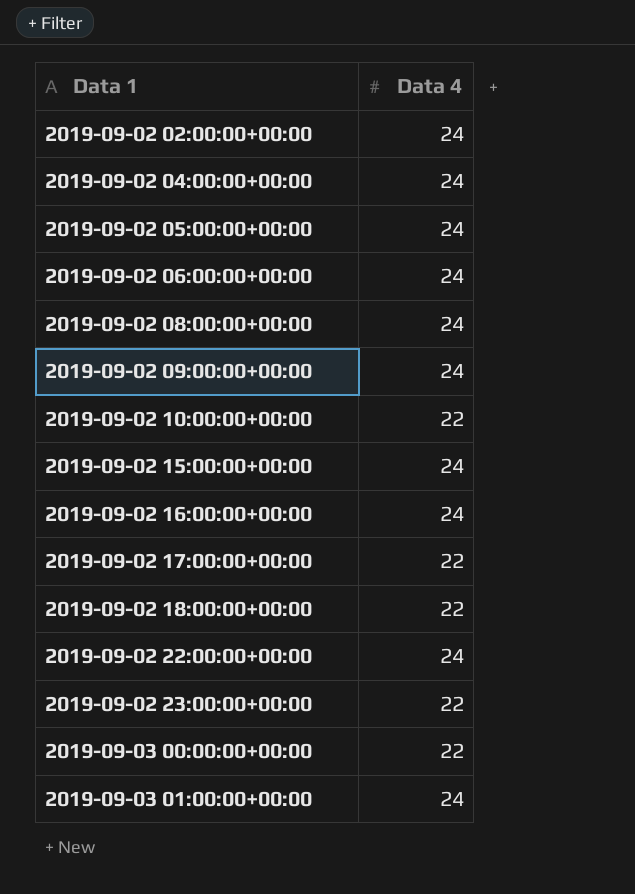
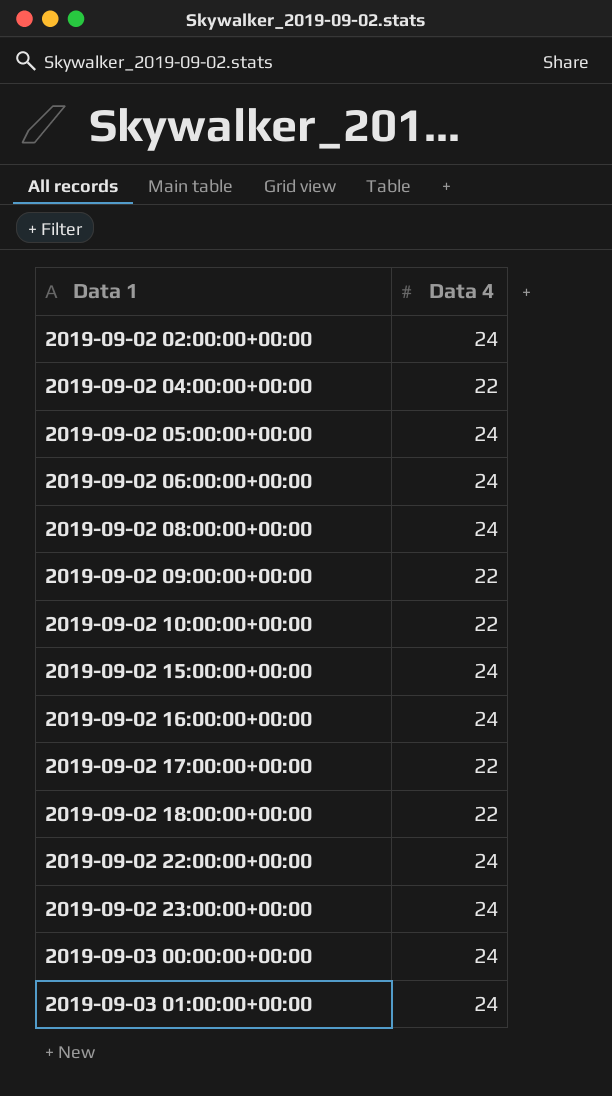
2019-09-02 04:00:00+00:00 | Data 4: 24 -> 22
2019-09-02 09:00:00+00:00 | Data 4: 24 -> 22
2019-09-02 23:00:00+00:00 | Data 4: 22 -> 24
2019-09-03 00:00:00+00:00 | Data 4: 22 -> 24

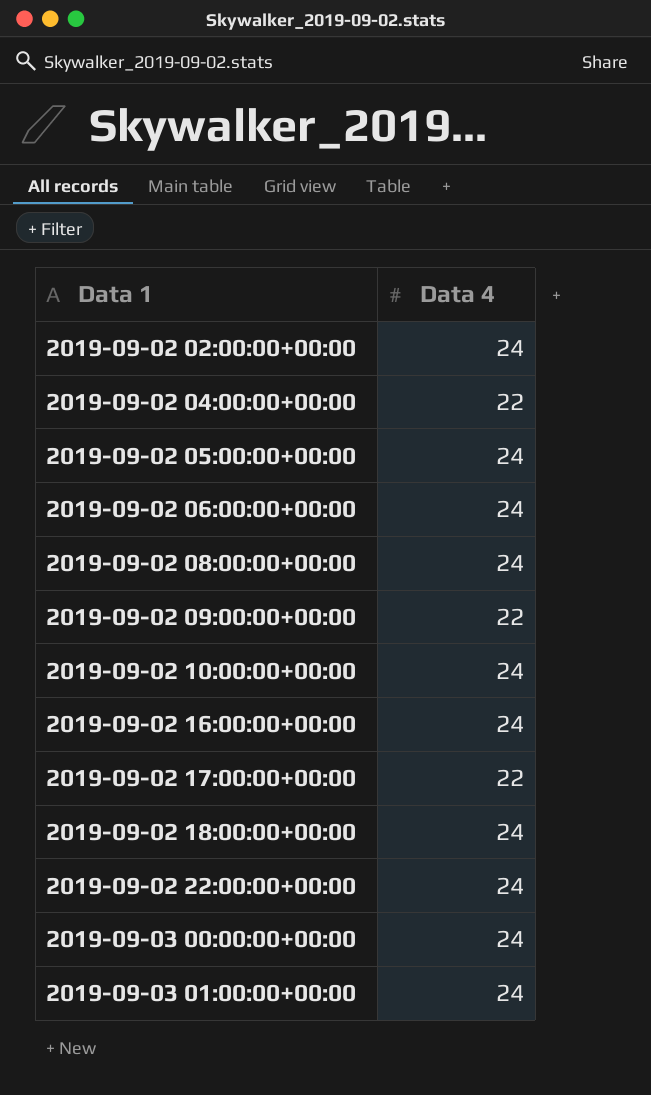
row 2019-09-02 15:00:00+00:00: 24 -> none
row 2019-09-02 23:00:00+00:00: 24 -> none
2019-09-02 10:00:00+00:00 | Data 4: 22 -> 24
2019-09-02 18:00:00+00:00 | Data 4: 22 -> 24

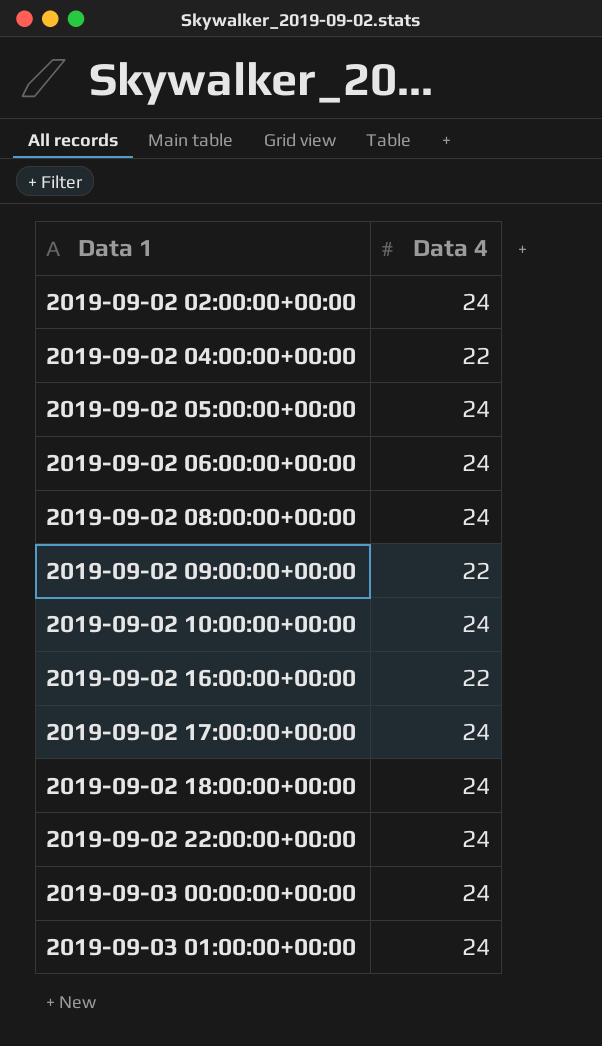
2019-09-02 16:00:00+00:00 | Data 4: 24 -> 22
2019-09-02 17:00:00+00:00 | Data 4: 22 -> 24

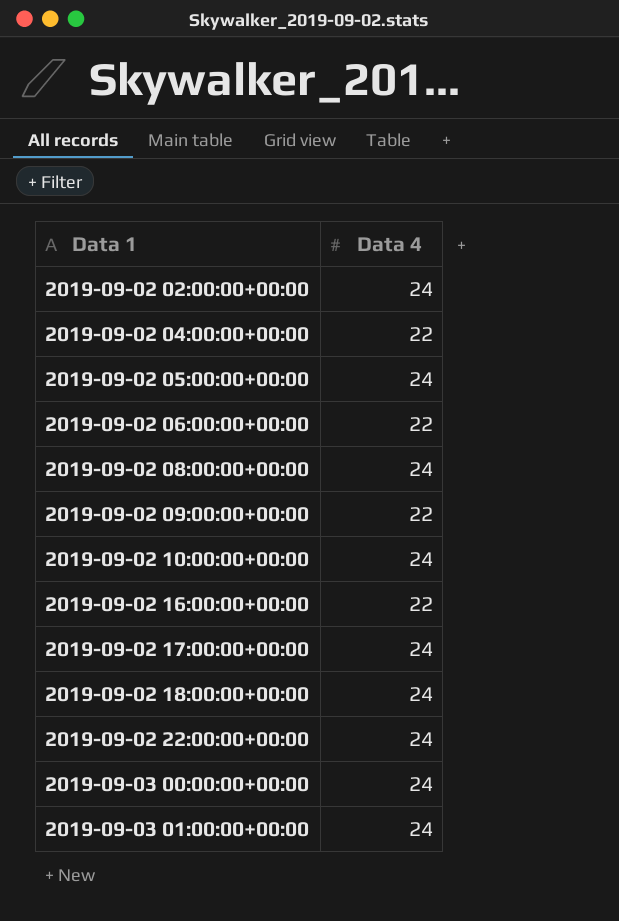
2019-09-02 06:00:00+00:00 | Data 4: 24 -> 22

